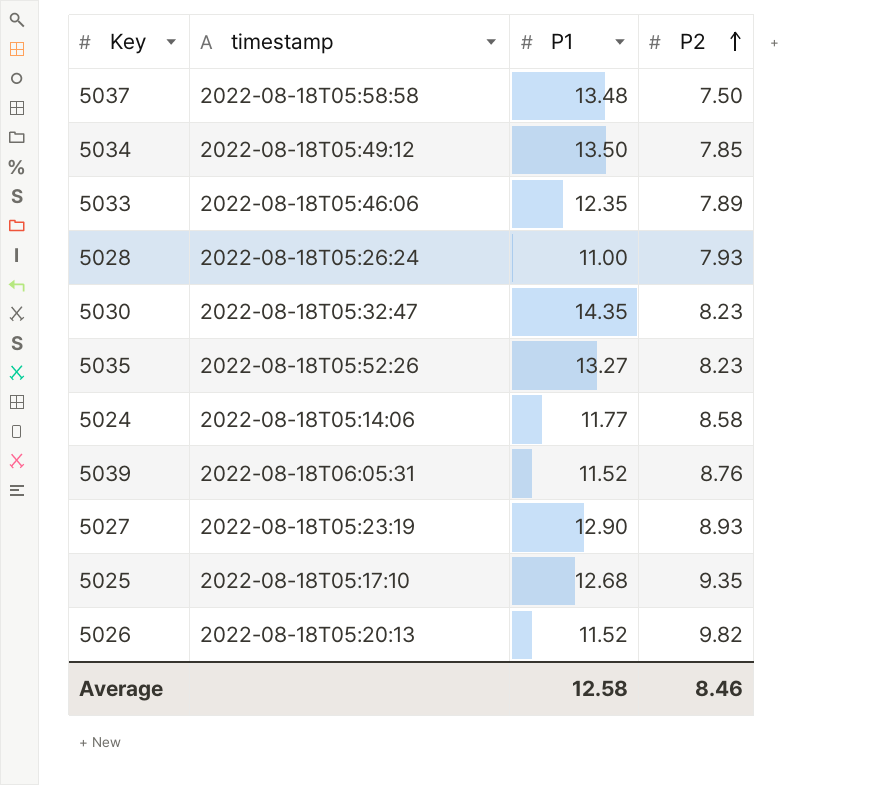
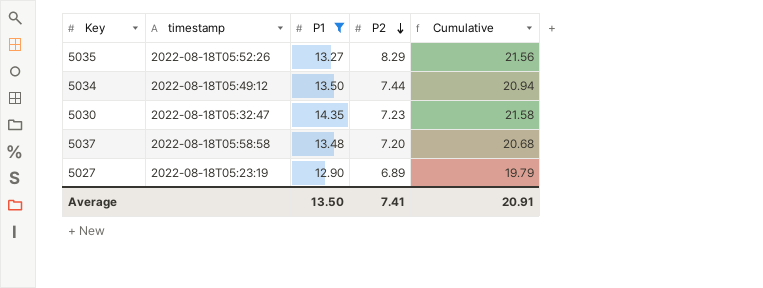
filter: none -> P1 >= 12.90
row order: P2 ascending -> P2 descending
column Cumulative | formula: none -> [P1] + [P2]
5035 | P2: 8.23 -> 8.29
5034 | P2: 7.85 -> 7.44
5030 | P2: 8.23 -> 7.23
5037 | P2: 7.50 -> 7.20
5027 | P2: 8.93 -> 6.89
Average | P1: 12.58 -> 13.50
Average | P2: 8.46 -> 7.41

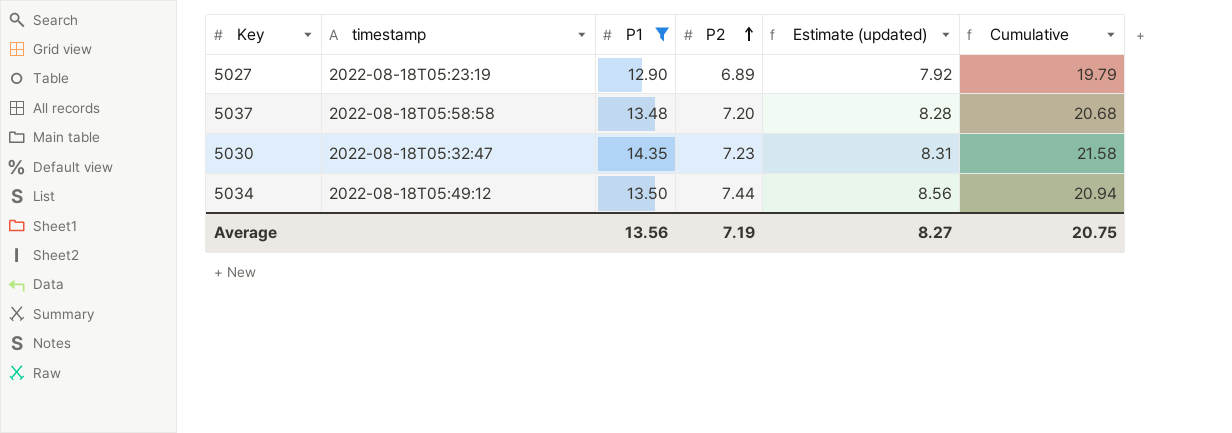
row order: P2 descending -> P2 ascending
column Estimate (updated) | formula: none -> [P2] * 1.15
row 5035: 2022-08-18T05:52:26 | 13.27 | 8.29 | 21.56 -> none
Average | P1: 13.50 -> 13.56
Average | P2: 7.41 -> 7.19
Average | Cumulative: 20.91 -> 20.75

